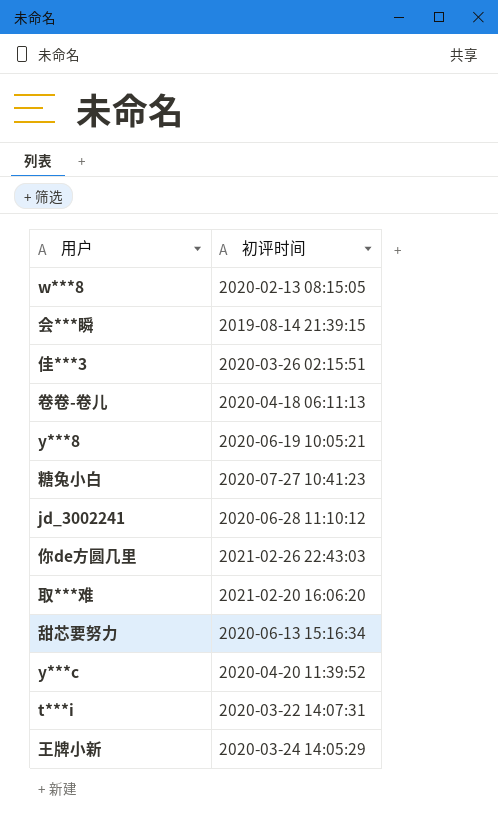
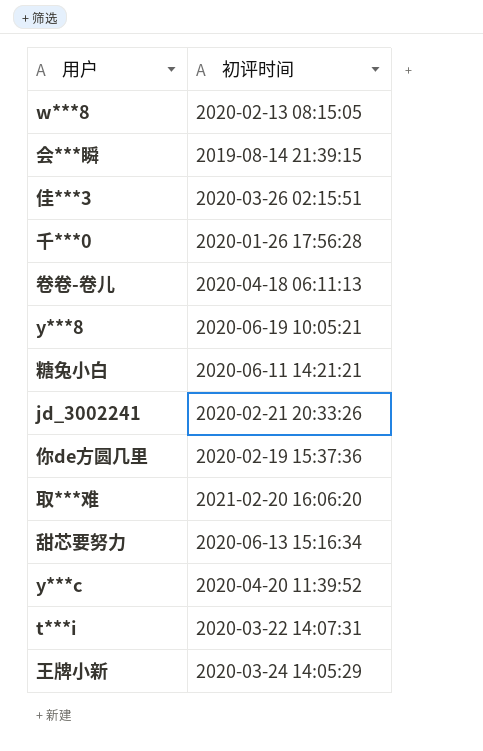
row 千***0: none -> 2020-01-26 17:56:28
糖兔小白 | 初评时间: 2020-07-27 10:41:23 -> 2020-06-11 14:21:21
jd_3002241 | 初评时间: 2020-06-28 11:10:12 -> 2020-02-21 20:33:26
你de方圆几里 | 初评时间: 2021-02-26 22:43:03 -> 2020-02-19 15:37:36

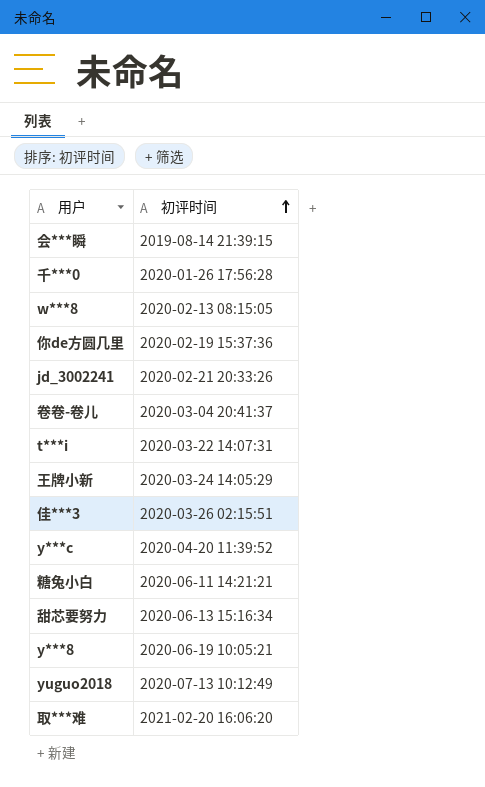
row order: none -> 初评时间 ascending
卷卷-卷儿 | 初评时间: 2020-04-18 06:11:13 -> 2020-03-04 20:41:37
row yuguo2018: none -> 2020-07-13 10:12:49

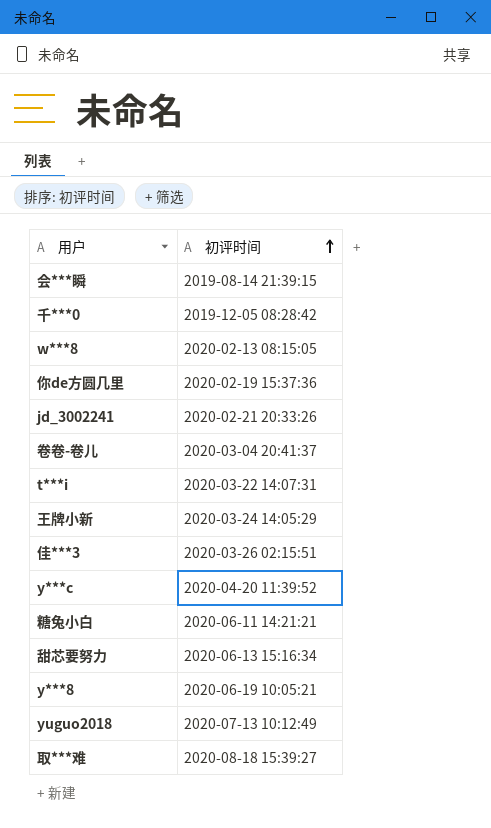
千***0 | 初评时间: 2020-01-26 17:56:28 -> 2019-12-05 08:28:42
取***难 | 初评时间: 2021-02-20 16:06:20 -> 2020-08-18 15:39:27

